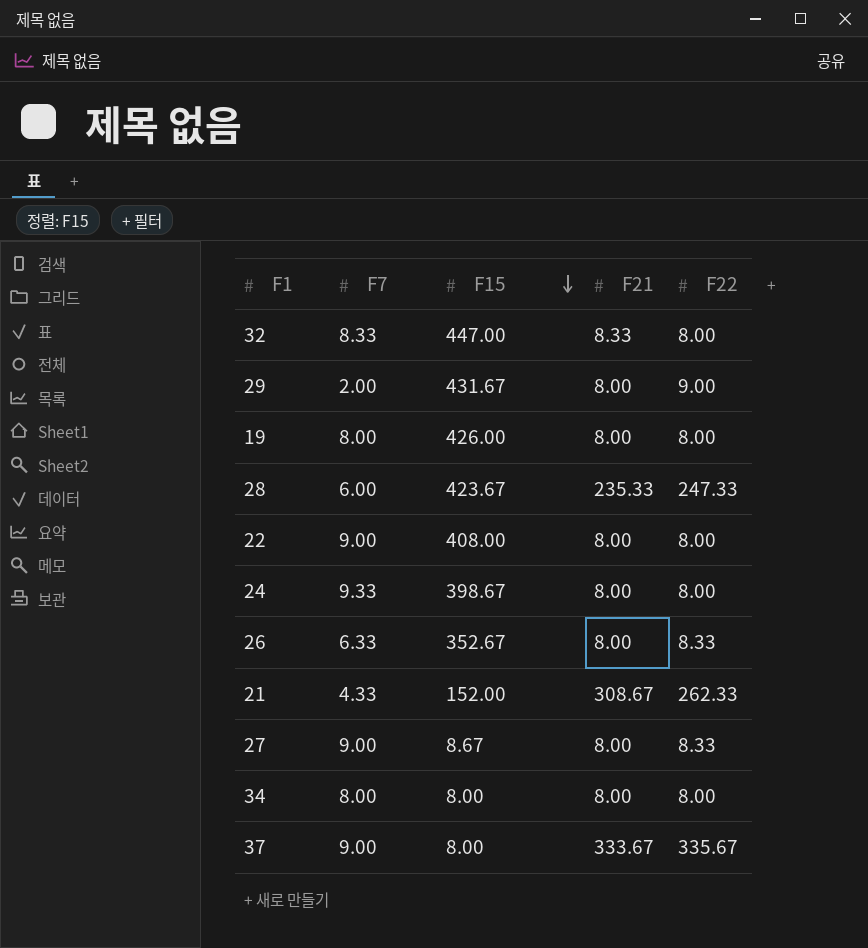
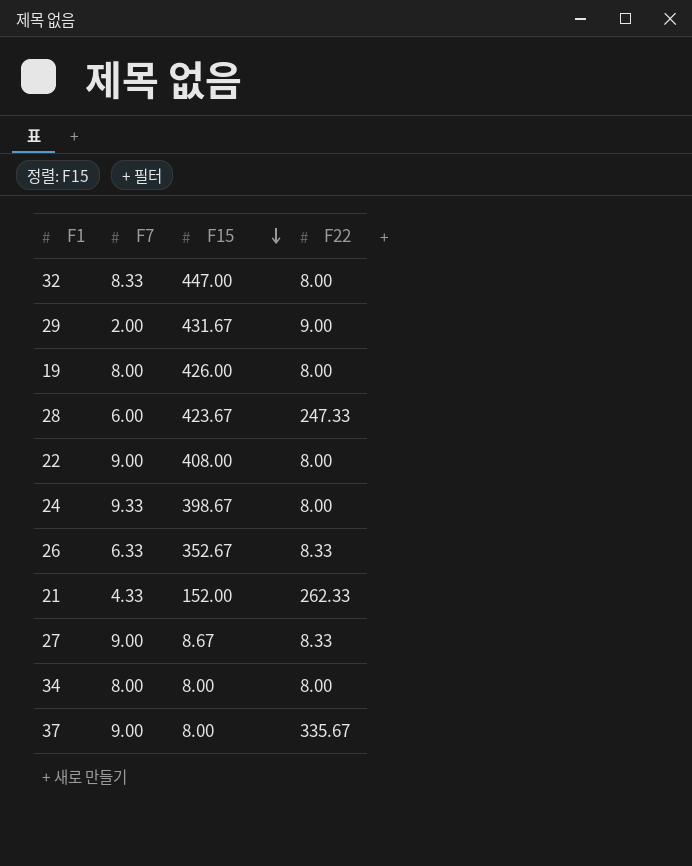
column F21 | position: 4 -> none

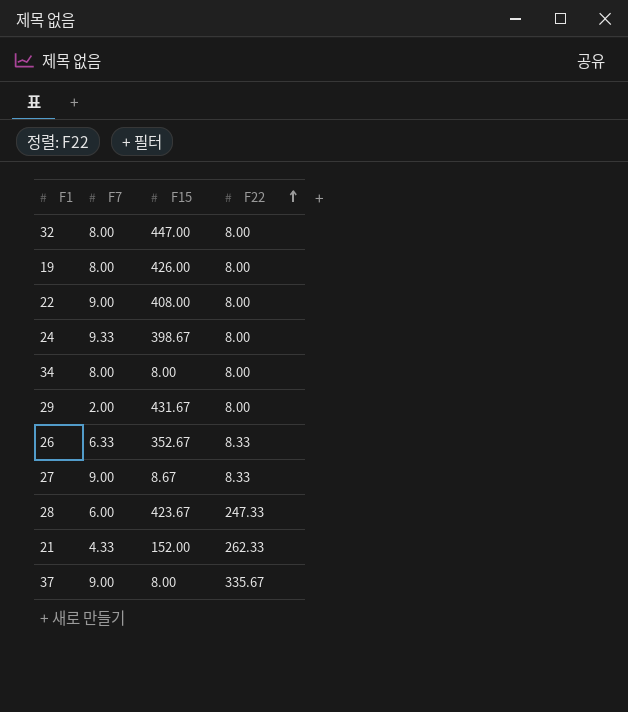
row order: F15 descending -> F22 ascending
32 | F7: 8.33 -> 8.00
29 | F22: 9.00 -> 8.00

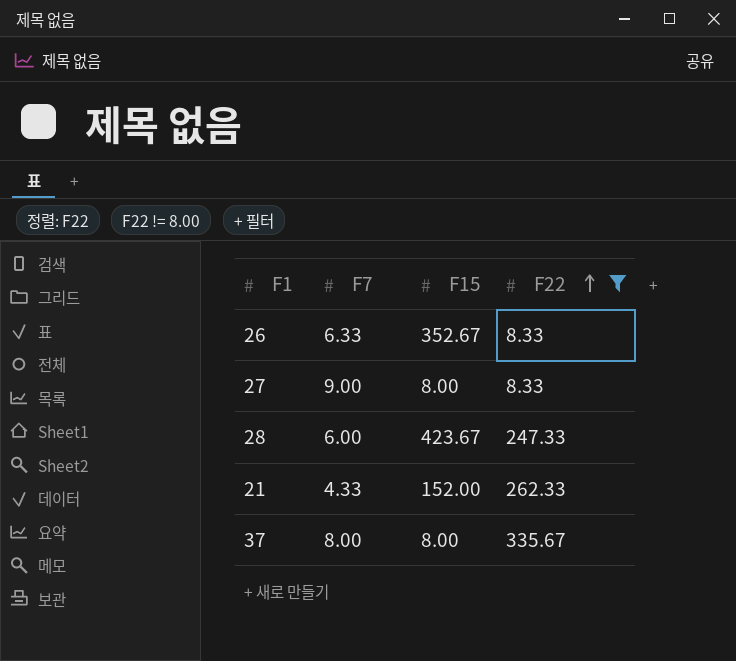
filter: none -> F22 != 8.00
27 | F15: 8.67 -> 8.00
37 | F7: 9.00 -> 8.00

